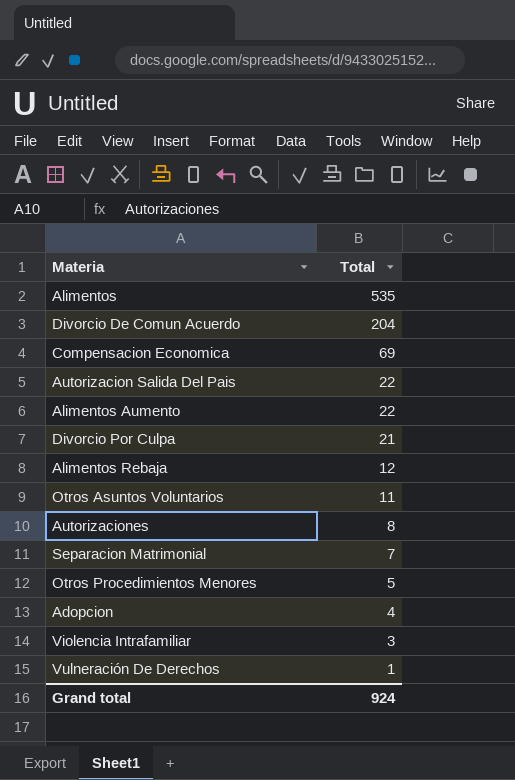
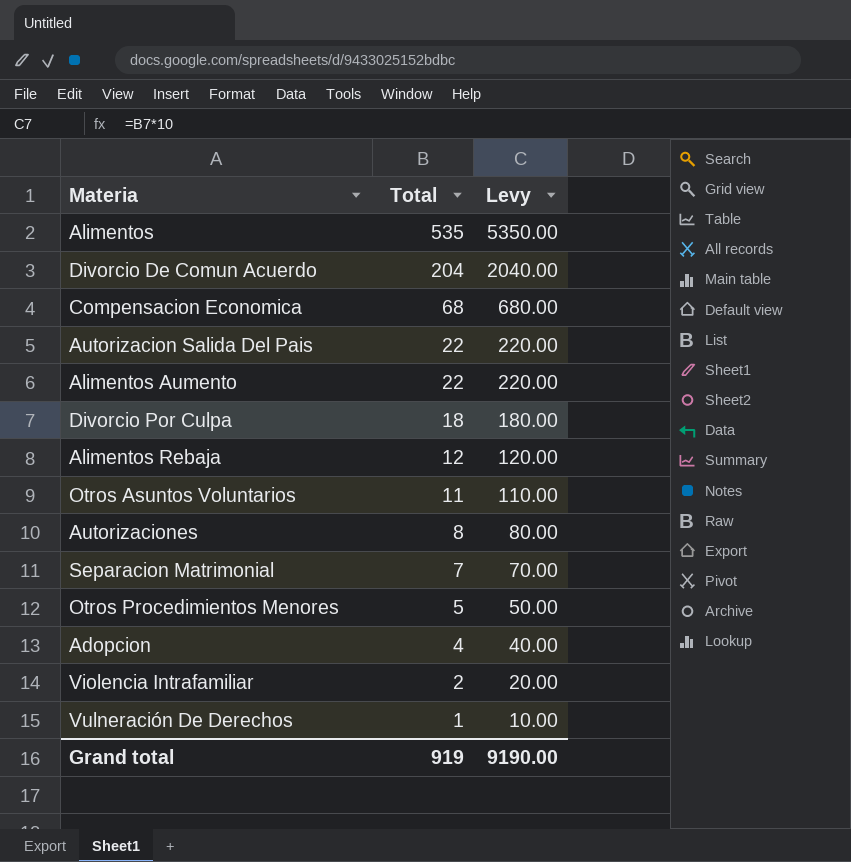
column Levy | formula: none -> [Total] * 10
Compensacion Economica | Total: 69 -> 68
Divorcio Por Culpa | Total: 21 -> 18
Violencia Intrafamiliar | Total: 3 -> 2
Grand total | Total: 924 -> 919

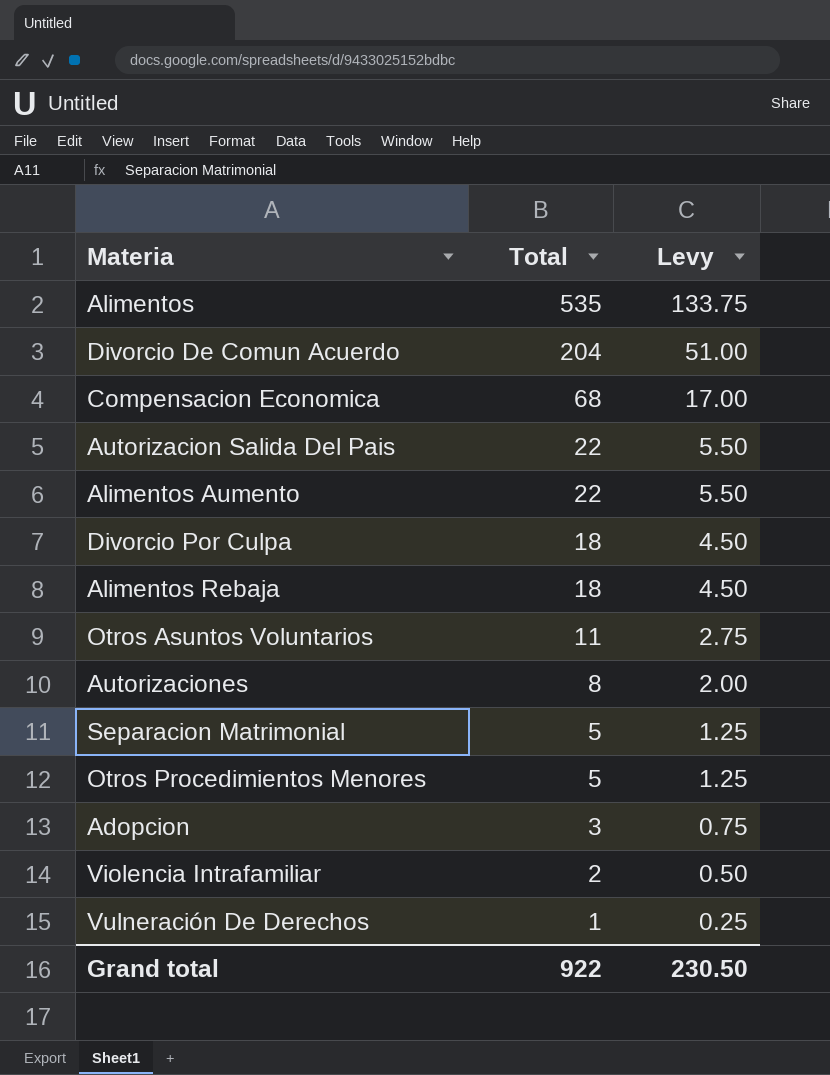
column Levy | formula: [Total] * 10 -> [Total] * 0.25
Alimentos Rebaja | Total: 12 -> 18
Separacion Matrimonial | Total: 7 -> 5
Adopcion | Total: 4 -> 3
Grand total | Total: 919 -> 922
Grand total | Levy: 9190.00 -> 230.50

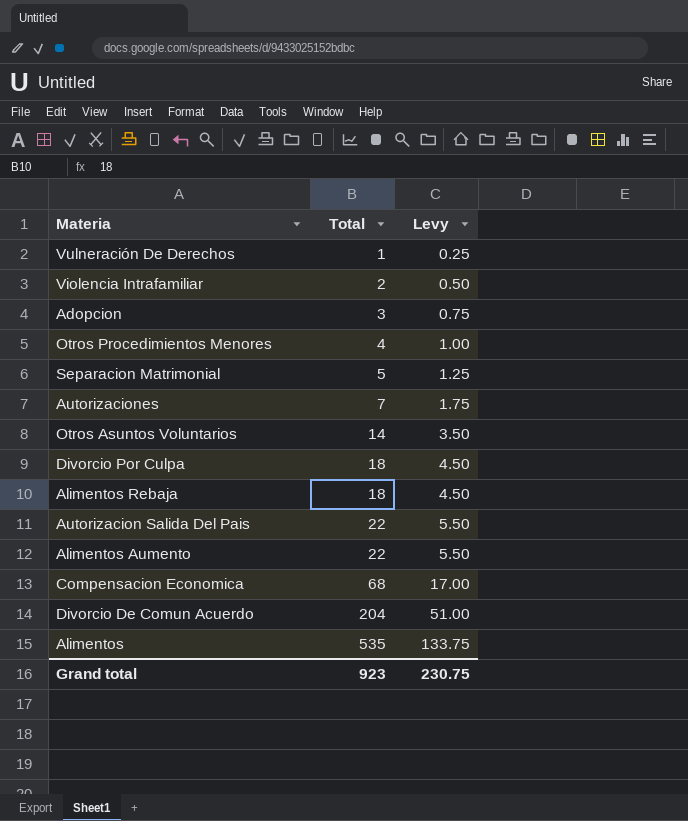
row order: Total descending -> Total ascending
Otros Procedimientos Menores | Total: 5 -> 4
Otros Procedimientos Menores | Levy: 1.25 -> 1.00
Autorizaciones | Total: 8 -> 7
Autorizaciones | Levy: 2.00 -> 1.75
Otros Asuntos Voluntarios | Total: 11 -> 14
Otros Asuntos Voluntarios | Levy: 2.75 -> 3.50
Grand total | Total: 922 -> 923
Grand total | Levy: 230.50 -> 230.75

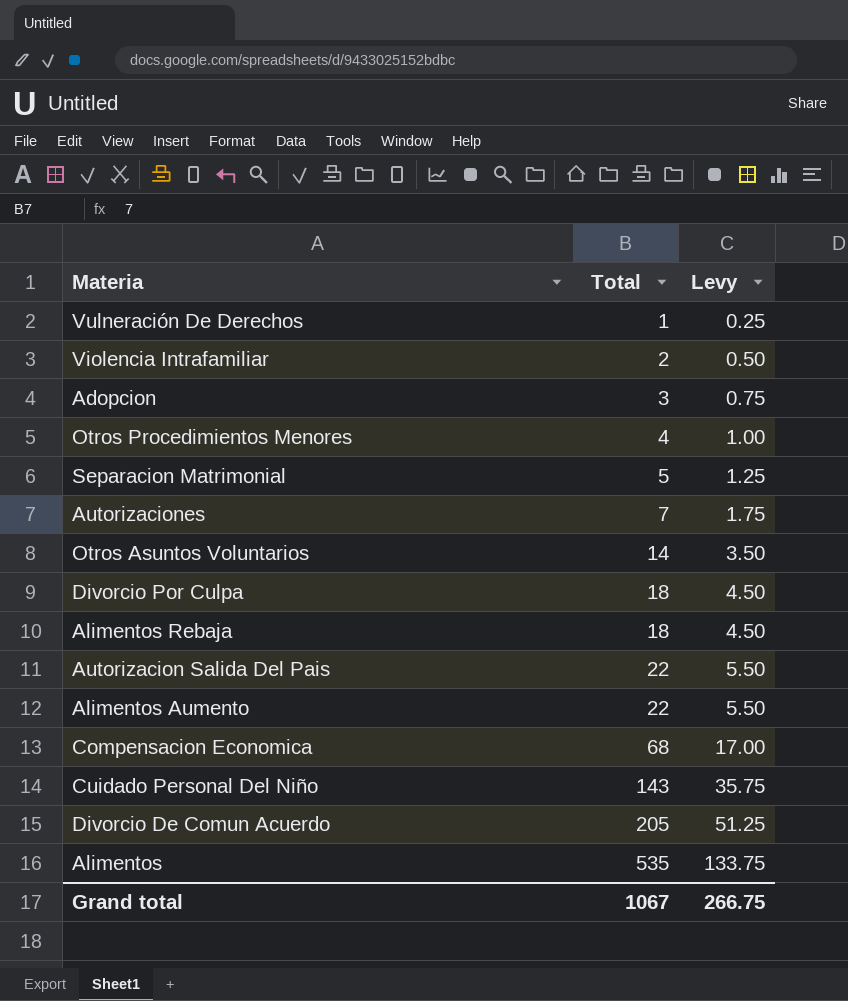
row Cuidado Personal Del Niño: none -> 143 | 35.75
Divorcio De Comun Acuerdo | Total: 204 -> 205
Divorcio De Comun Acuerdo | Levy: 51.00 -> 51.25
Grand total | Total: 923 -> 1067
Grand total | Levy: 230.75 -> 266.75

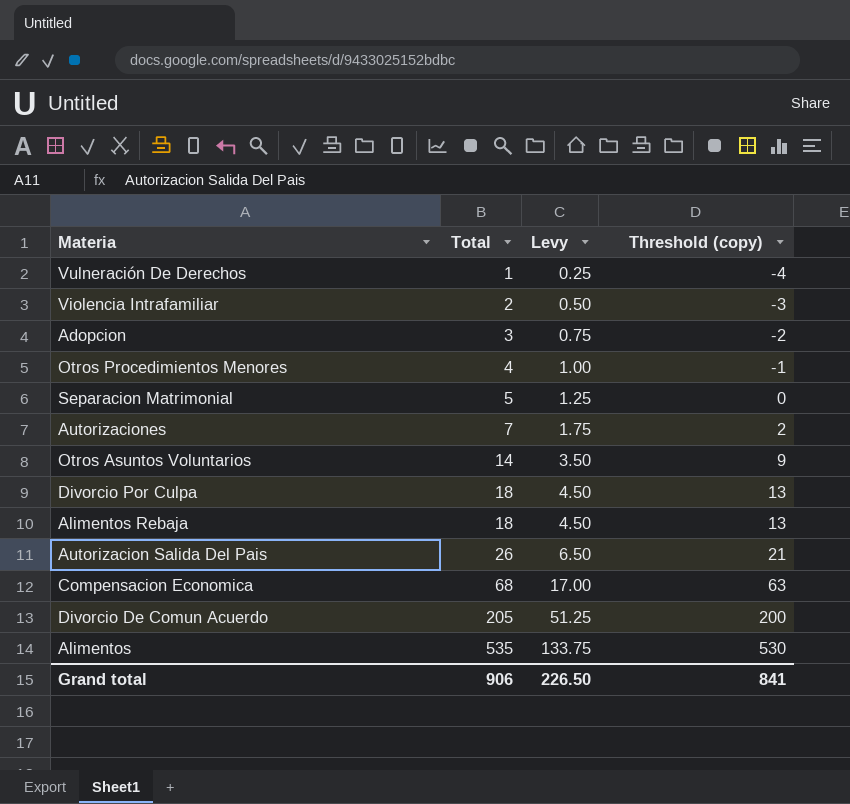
column Threshold (copy) | formula: none -> [Total] - 5
row Alimentos Aumento: 22 | 5.50 -> none
row Cuidado Personal Del Niño: 143 | 35.75 -> none
Autorizacion Salida Del Pais | Total: 22 -> 26
Autorizacion Salida Del Pais | Levy: 5.50 -> 6.50
Grand total | Total: 1067 -> 906
Grand total | Levy: 266.75 -> 226.50

